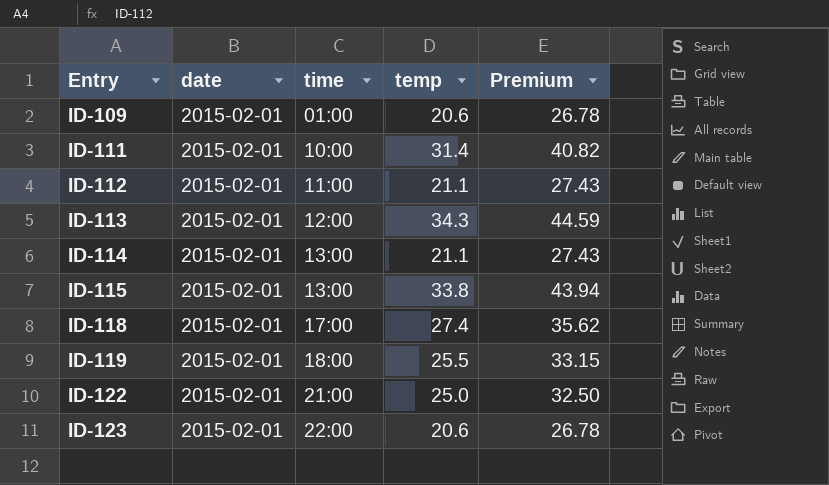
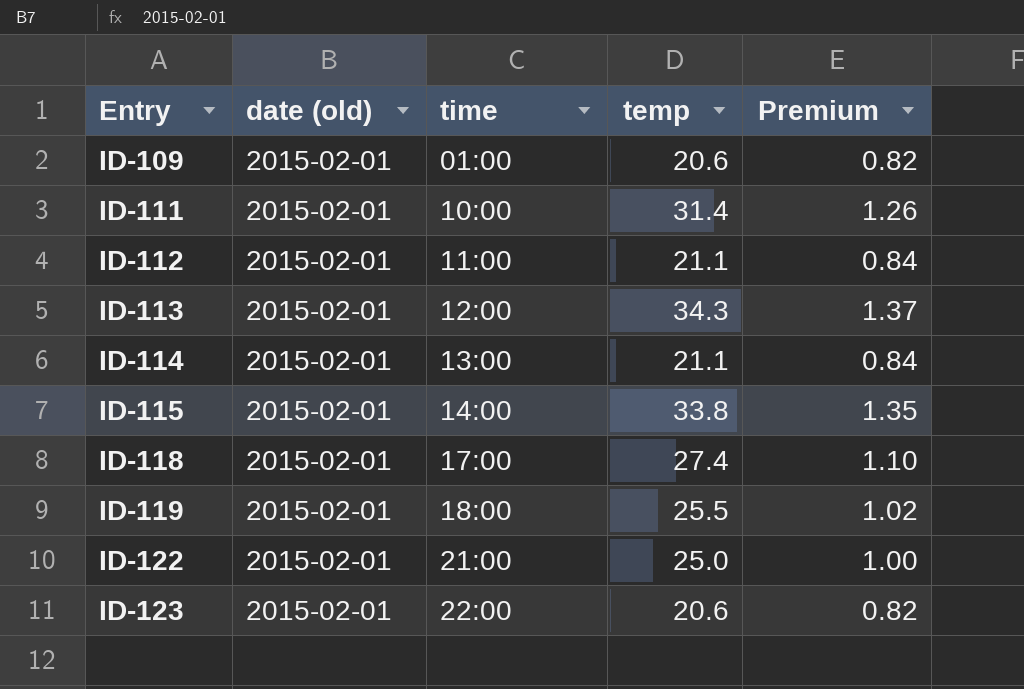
column name: date -> date (old)
column Premium | formula: [temp] * 1.3 -> [temp] * 0.04
ID-115 | time: 13:00 -> 14:00

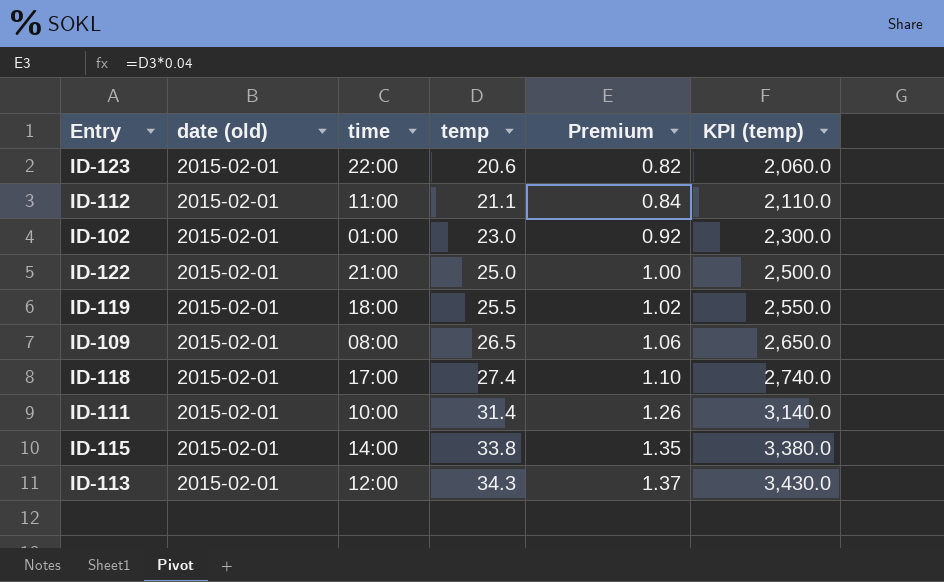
row order: Entry ascending -> temp ascending
column KPI (temp) | formula: none -> [temp] * 100
row ID-114: 2015-02-01 | 13:00 | 21.1 | 0.84 -> none
row ID-102: none -> 2015-02-01 | 01:00 | 23.0 | 0.92 | 2,300.0
ID-109 | time: 01:00 -> 08:00
ID-109 | temp: 20.6 -> 26.5
ID-109 | Premium: 0.82 -> 1.06

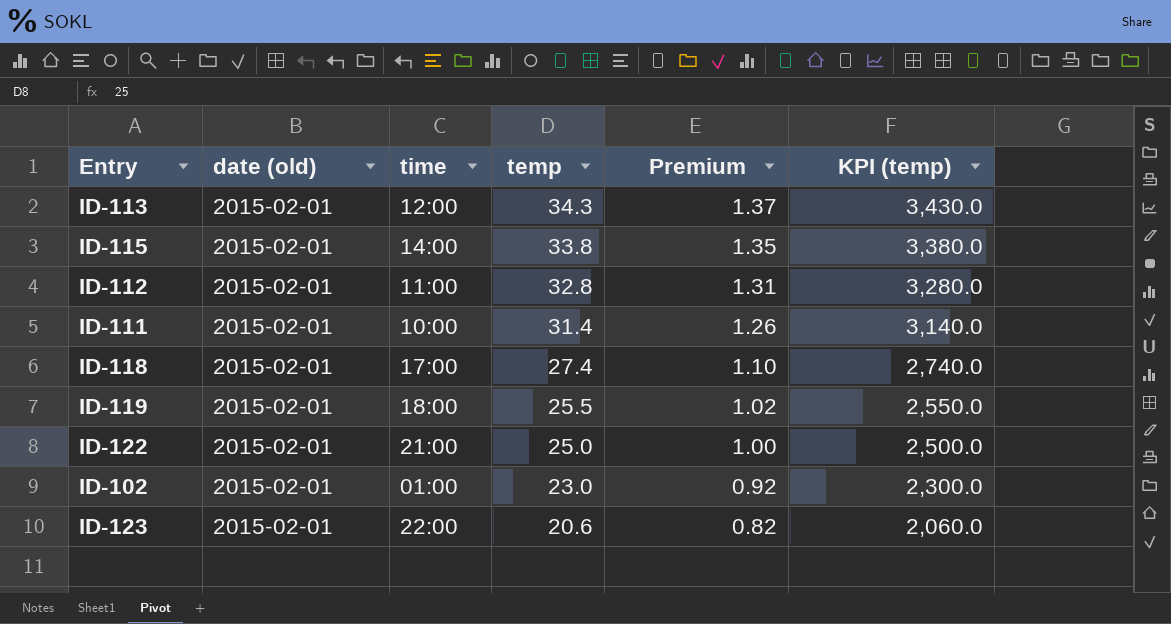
row order: temp ascending -> temp descending
row ID-109: 2015-02-01 | 08:00 | 26.5 | 1.06 | 2,650.0 -> none
ID-112 | temp: 21.1 -> 32.8
ID-112 | Premium: 0.84 -> 1.31
ID-112 | KPI (temp): 2,110.0 -> 3,280.0

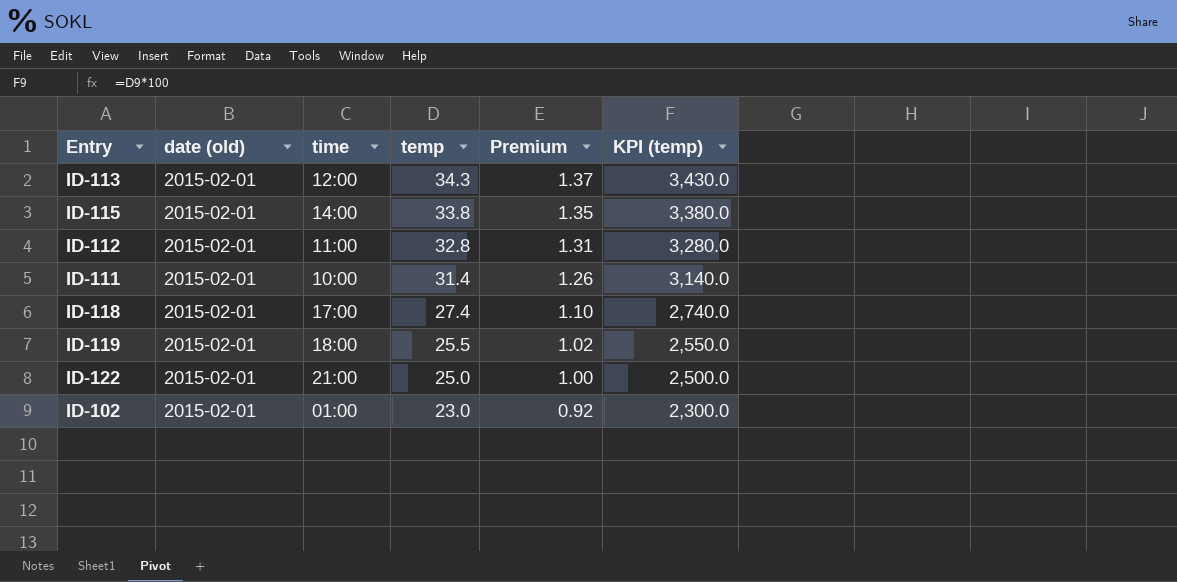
row ID-123: 2015-02-01 | 22:00 | 20.6 | 0.82 | 2,060.0 -> none

